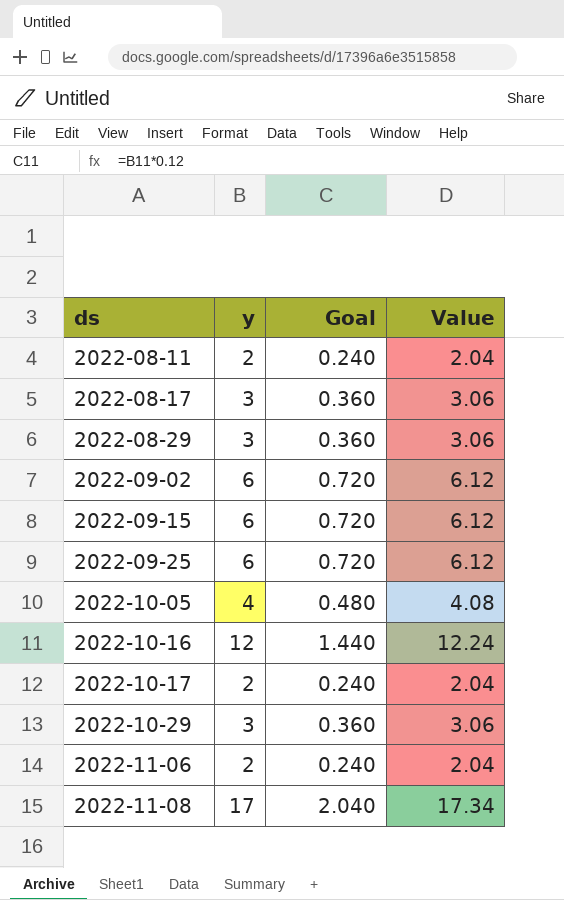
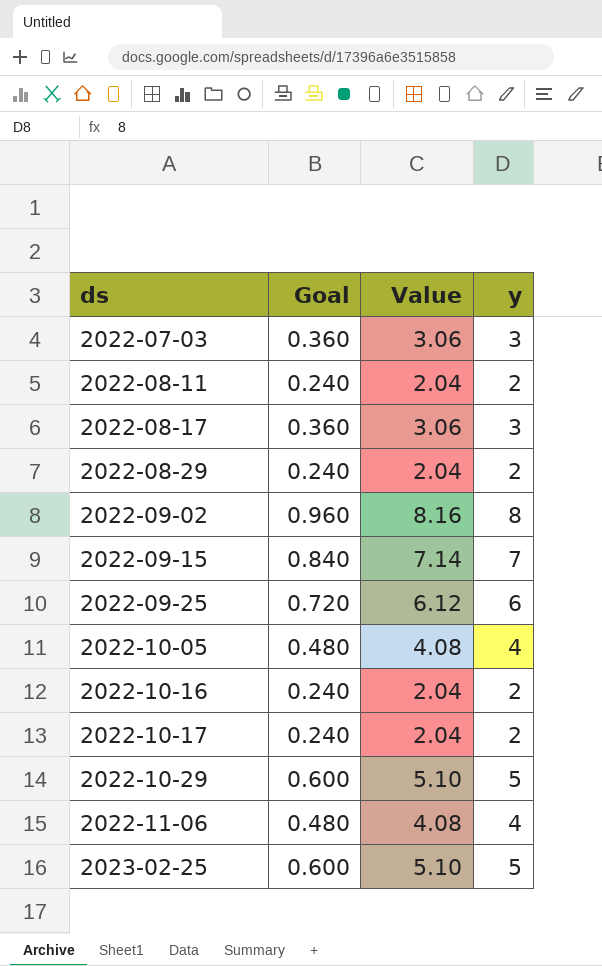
column y | position: 2 -> 4
row 2022-11-08: 17 | 2.040 | 17.34 -> none
row 2022-07-03: none -> 0.360 | 3.06 | 3
2022-08-29 | Goal: 0.360 -> 0.240
2022-08-29 | Value: 3.06 -> 2.04
2022-08-29 | y: 3 -> 2
2022-09-02 | Goal: 0.720 -> 0.960
2022-09-02 | Value: 6.12 -> 8.16
2022-09-02 | y: 6 -> 8
2022-09-15 | Goal: 0.720 -> 0.840
2022-09-15 | Value: 6.12 -> 7.14
2022-09-15 | y: 6 -> 7
2022-10-16 | Goal: 1.440 -> 0.240
2022-10-16 | Value: 12.24 -> 2.04
2022-10-16 | y: 12 -> 2
2022-10-29 | Goal: 0.360 -> 0.600
2022-10-29 | Value: 3.06 -> 5.10
2022-10-29 | y: 3 -> 5
2022-11-06 | Goal: 0.240 -> 0.480
2022-11-06 | Value: 2.04 -> 4.08
2022-11-06 | y: 2 -> 4
row 2023-02-25: none -> 0.600 | 5.10 | 5

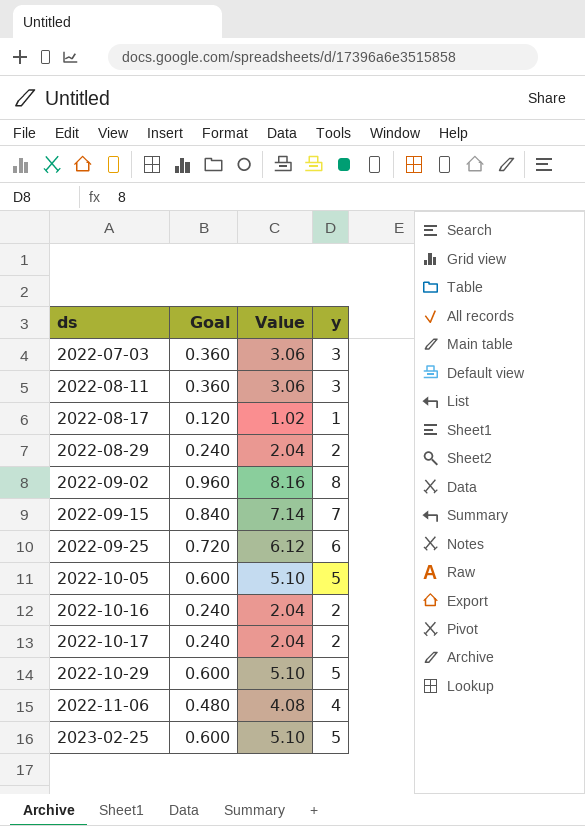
2022-08-11 | Goal: 0.240 -> 0.360
2022-08-11 | Value: 2.04 -> 3.06
2022-08-11 | y: 2 -> 3
2022-08-17 | Goal: 0.360 -> 0.120
2022-08-17 | Value: 3.06 -> 1.02
2022-08-17 | y: 3 -> 1
2022-10-05 | Goal: 0.480 -> 0.600
2022-10-05 | Value: 4.08 -> 5.10
2022-10-05 | y: 4 -> 5

